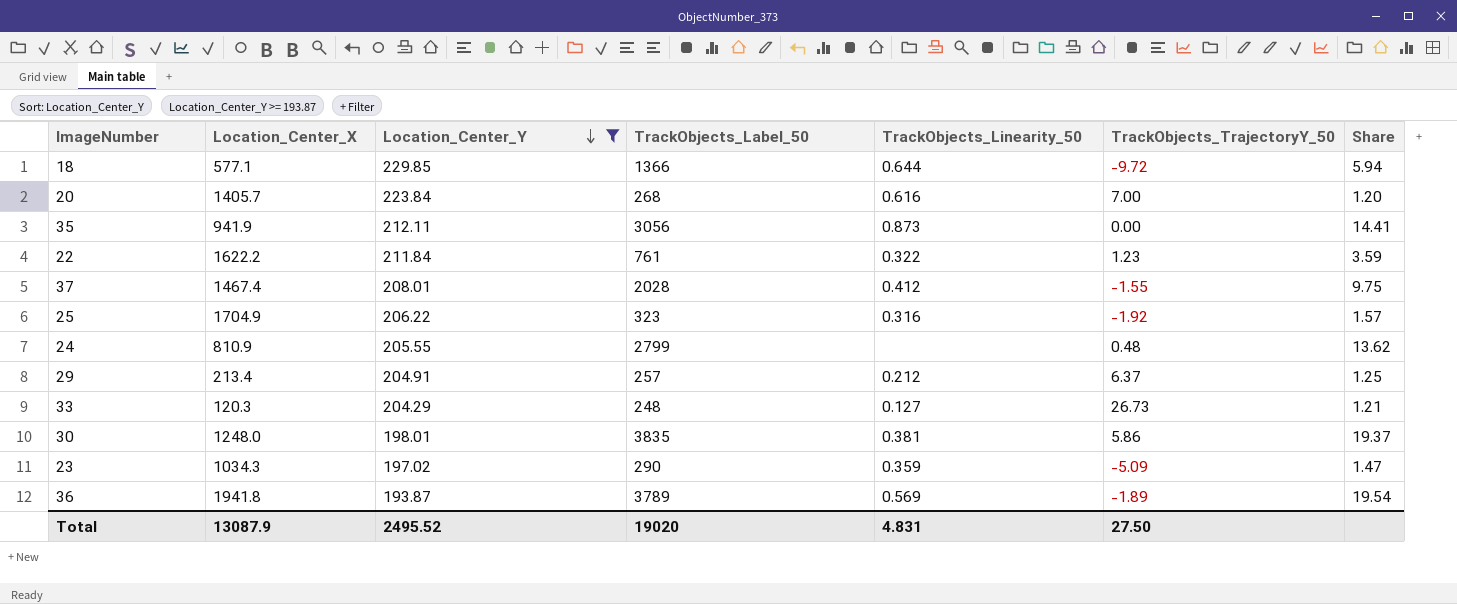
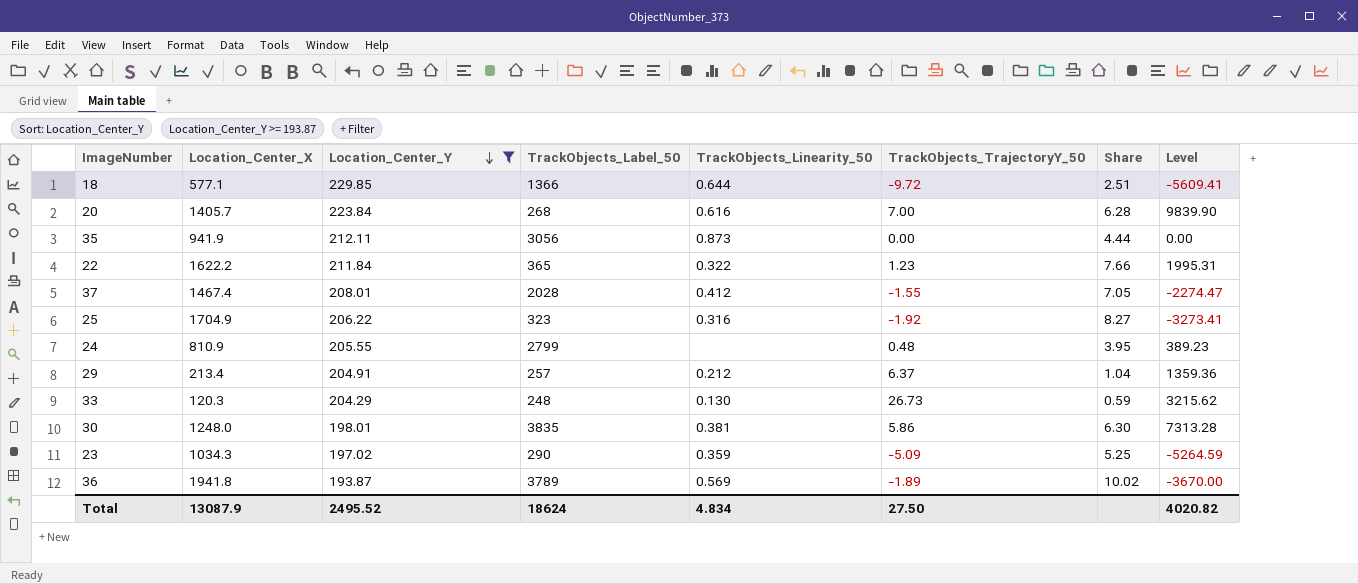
column Share | formula: [TrackObjects_Label_50] / [Location_Center_Y] -> [Location_Center_X] / [Location_Center_Y]
column Level | formula: none -> [Location_Center_X] * [TrackObjects_TrajectoryY_50]
22 | TrackObjects_Label_50: 761 -> 365
33 | TrackObjects_Linearity_50: 0.127 -> 0.130
Total | TrackObjects_Label_50: 19020 -> 18624
Total | TrackObjects_Linearity_50: 4.831 -> 4.834

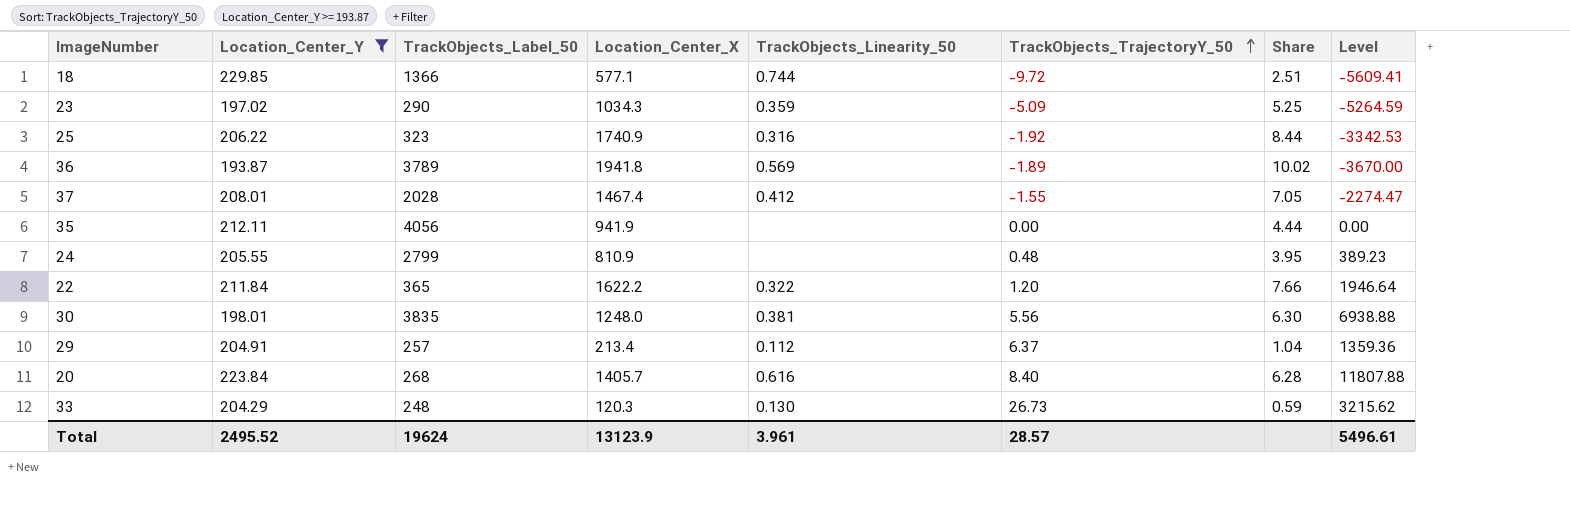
row order: Location_Center_Y descending -> TrackObjects_TrajectoryY_50 ascending
column Location_Center_X | position: 2 -> 4
18 | TrackObjects_Linearity_50: 0.644 -> 0.744
25 | Location_Center_X: 1704.9 -> 1740.9
25 | Share: 8.27 -> 8.44
25 | Level: -3273.41 -> -3342.53
35 | TrackObjects_Label_50: 3056 -> 4056
35 | TrackObjects_Linearity_50: 0.873 -> none
22 | TrackObjects_TrajectoryY_50: 1.23 -> 1.20
22 | Level: 1995.31 -> 1946.64
30 | TrackObjects_TrajectoryY_50: 5.86 -> 5.56
30 | Level: 7313.28 -> 6938.88
29 | TrackObjects_Linearity_50: 0.212 -> 0.112
20 | TrackObjects_TrajectoryY_50: 7.00 -> 8.40
20 | Level: 9839.90 -> 11807.88
Total | TrackObjects_Label_50: 18624 -> 19624
Total | Location_Center_X: 13087.9 -> 13123.9
Total | TrackObjects_Linearity_50: 4.834 -> 3.961
Total | TrackObjects_TrajectoryY_50: 27.50 -> 28.57
Total | Level: 4020.82 -> 5496.61

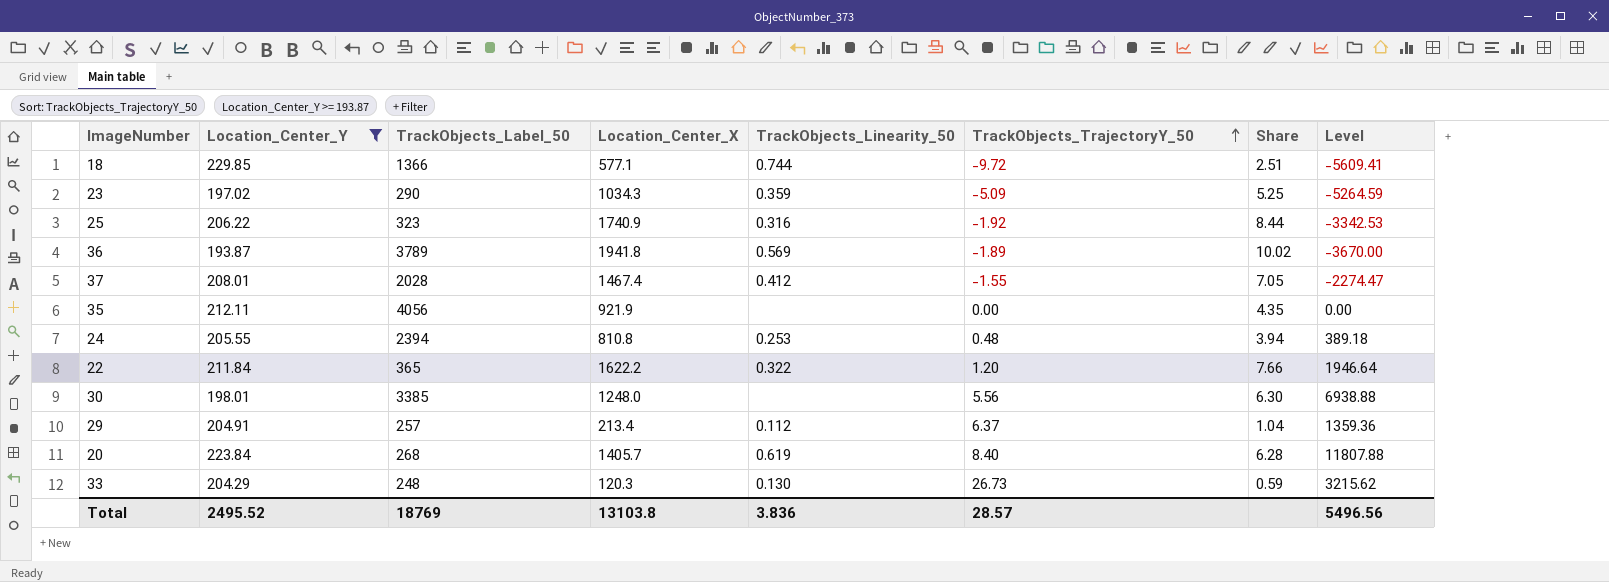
35 | Location_Center_X: 941.9 -> 921.9
35 | Share: 4.44 -> 4.35
24 | TrackObjects_Label_50: 2799 -> 2394
24 | Location_Center_X: 810.9 -> 810.8
24 | TrackObjects_Linearity_50: none -> 0.253
24 | Share: 3.95 -> 3.94
24 | Level: 389.23 -> 389.18
30 | TrackObjects_Label_50: 3835 -> 3385
30 | TrackObjects_Linearity_50: 0.381 -> none
20 | TrackObjects_Linearity_50: 0.616 -> 0.619
Total | TrackObjects_Label_50: 19624 -> 18769
Total | Location_Center_X: 13123.9 -> 13103.8
Total | TrackObjects_Linearity_50: 3.961 -> 3.836
Total | Level: 5496.61 -> 5496.56

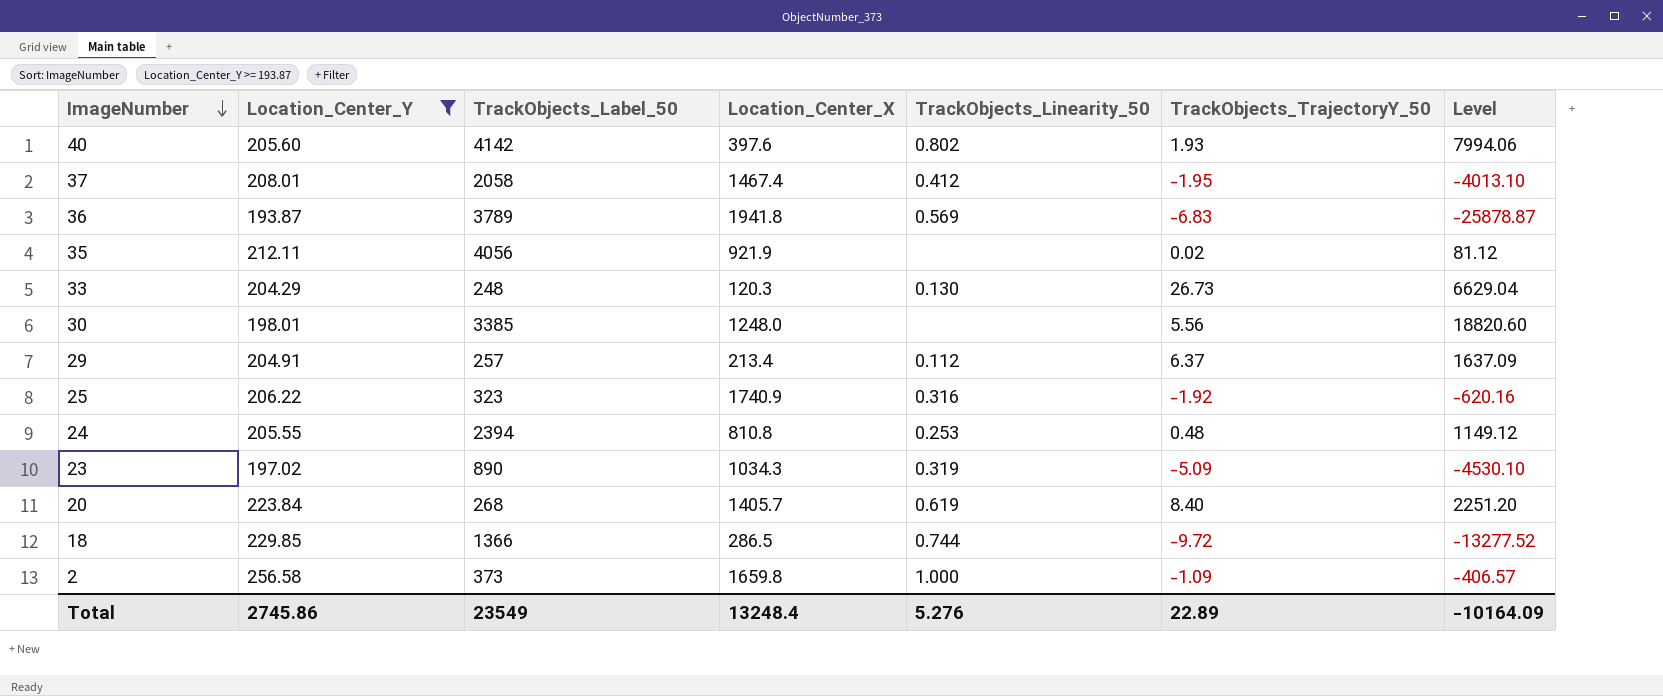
row order: TrackObjects_TrajectoryY_50 ascending -> ImageNumber descending
column Share | formula: [Location_Center_X] / [Location_Center_Y] -> none
column Level | formula: [Location_Center_X] * [TrackObjects_TrajectoryY_50] -> [TrackObjects_Label_50] * [TrackObjects_TrajectoryY_50]
row 22: 211.84 | 365 | 1622.2 | 0.322 | 1.20 | 7.66 | 1946.64 -> none
row 40: none -> 205.60 | 4142 | 397.6 | 0.802 | 1.93 | 7994.06
37 | TrackObjects_Label_50: 2028 -> 2058
37 | TrackObjects_TrajectoryY_50: -1.55 -> -1.95
36 | TrackObjects_TrajectoryY_50: -1.89 -> -6.83
35 | TrackObjects_TrajectoryY_50: 0.00 -> 0.02
23 | TrackObjects_Label_50: 290 -> 890
23 | TrackObjects_Linearity_50: 0.359 -> 0.319
18 | Location_Center_X: 577.1 -> 286.5
row 2: none -> 256.58 | 373 | 1659.8 | 1.000 | -1.09 | -406.57
Total | Location_Center_Y: 2495.52 -> 2745.86
Total | TrackObjects_Label_50: 18769 -> 23549
Total | Location_Center_X: 13103.8 -> 13248.4
Total | TrackObjects_Linearity_50: 3.836 -> 5.276
Total | TrackObjects_TrajectoryY_50: 28.57 -> 22.89
Total | Level: 5496.56 -> -10164.09

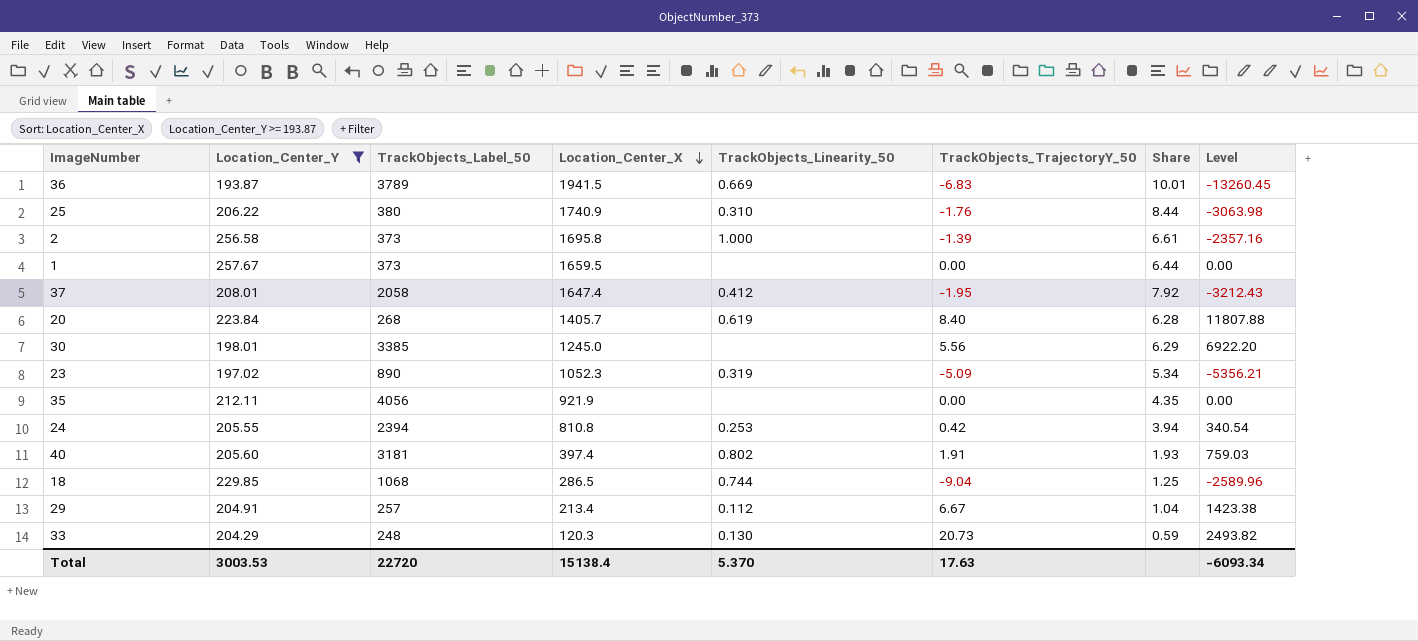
row order: ImageNumber descending -> Location_Center_X descending
column Share | formula: none -> [Location_Center_X] / [Location_Center_Y]
column Level | formula: [TrackObjects_Label_50] * [TrackObjects_TrajectoryY_50] -> [Location_Center_X] * [TrackObjects_TrajectoryY_50]
36 | Location_Center_X: 1941.8 -> 1941.5
36 | TrackObjects_Linearity_50: 0.569 -> 0.669
25 | TrackObjects_Label_50: 323 -> 380
25 | TrackObjects_Linearity_50: 0.316 -> 0.310
25 | TrackObjects_TrajectoryY_50: -1.92 -> -1.76
2 | Location_Center_X: 1659.8 -> 1695.8
2 | TrackObjects_TrajectoryY_50: -1.09 -> -1.39
row 1: none -> 257.67 | 373 | 1659.5 | none | 0.00 | 6.44 | 0.00
37 | Location_Center_X: 1467.4 -> 1647.4
30 | Location_Center_X: 1248.0 -> 1245.0
23 | Location_Center_X: 1034.3 -> 1052.3
35 | TrackObjects_TrajectoryY_50: 0.02 -> 0.00
24 | TrackObjects_TrajectoryY_50: 0.48 -> 0.42
40 | TrackObjects_Label_50: 4142 -> 3181
40 | Location_Center_X: 397.6 -> 397.4
40 | TrackObjects_TrajectoryY_50: 1.93 -> 1.91
18 | TrackObjects_Label_50: 1366 -> 1068
18 | TrackObjects_TrajectoryY_50: -9.72 -> -9.04
29 | TrackObjects_TrajectoryY_50: 6.37 -> 6.67
33 | TrackObjects_TrajectoryY_50: 26.73 -> 20.73
Total | Location_Center_Y: 2745.86 -> 3003.53
Total | TrackObjects_Label_50: 23549 -> 22720
Total | Location_Center_X: 13248.4 -> 15138.4
Total | TrackObjects_Linearity_50: 5.276 -> 5.370
Total | TrackObjects_TrajectoryY_50: 22.89 -> 17.63
Total | Level: -10164.09 -> -6093.34

